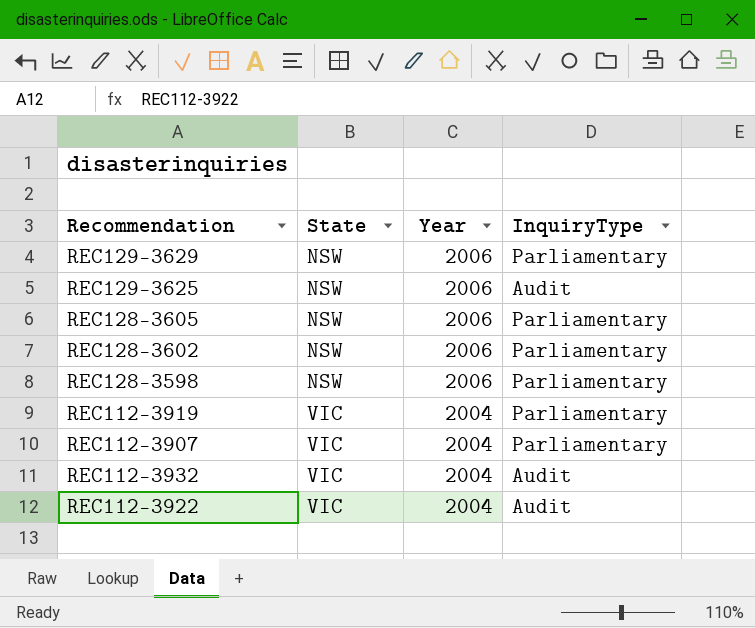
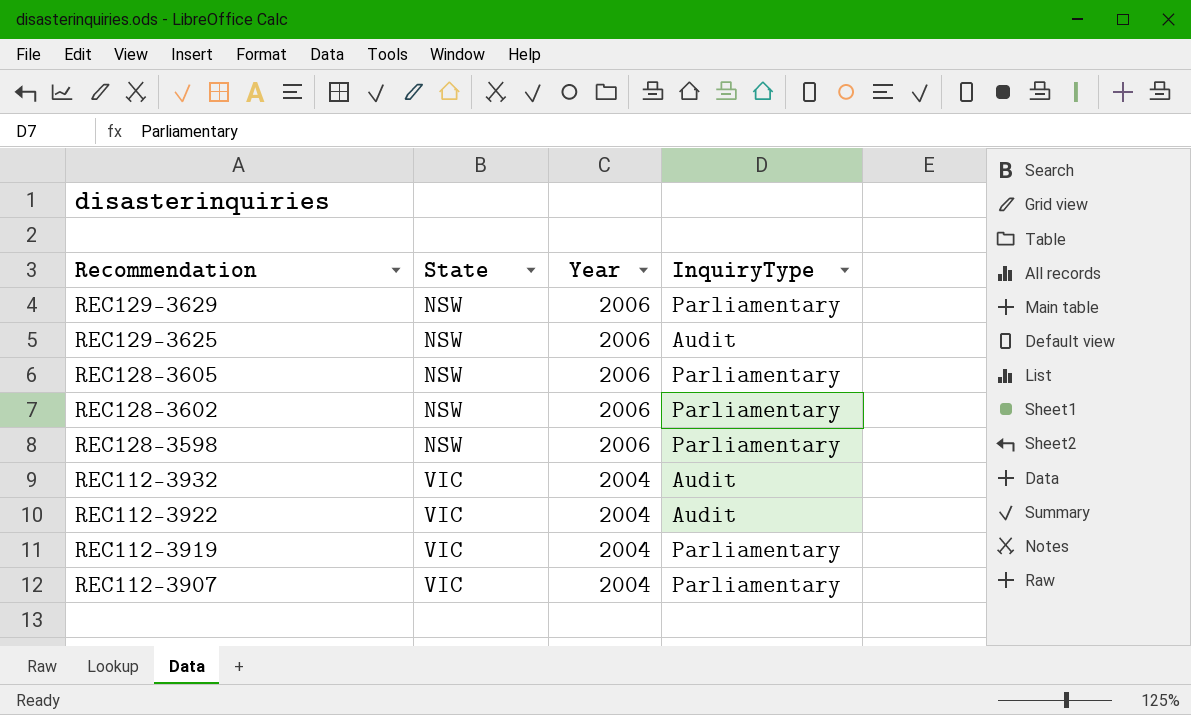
row order: State ascending -> Recommendation descending

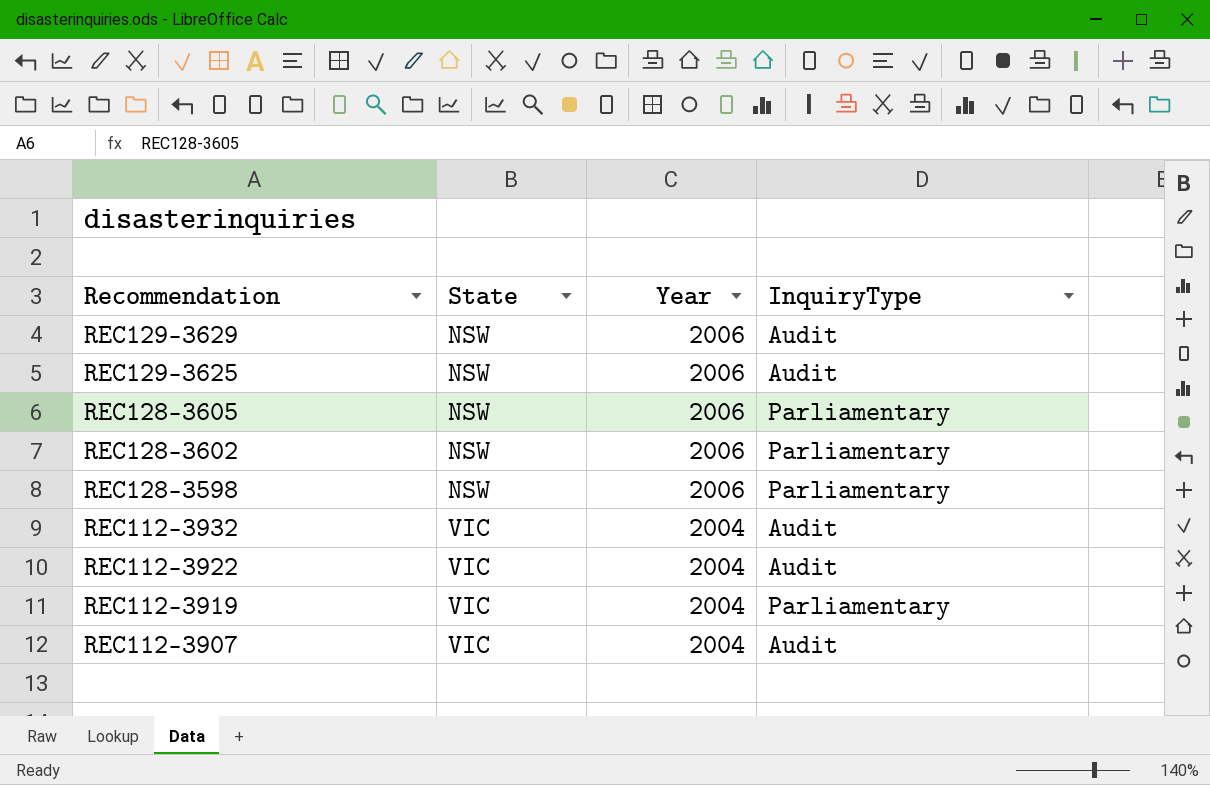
REC129-3629 | InquiryType: Parliamentary -> Audit
REC112-3907 | InquiryType: Parliamentary -> Audit

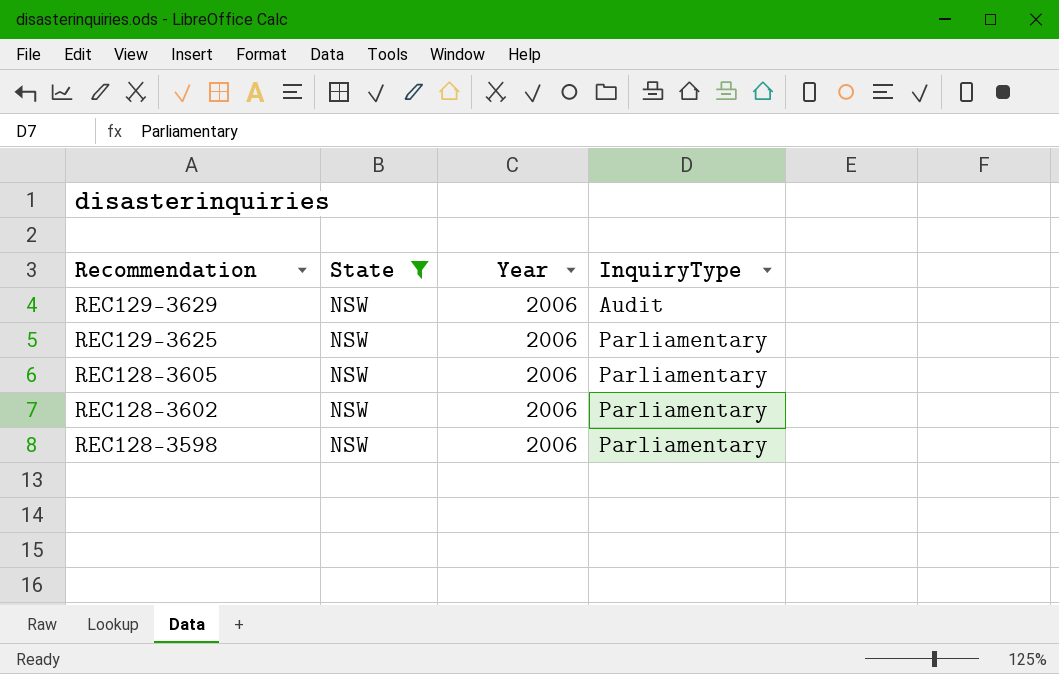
filter: none -> State = NSW
REC129-3625 | InquiryType: Audit -> Parliamentary

